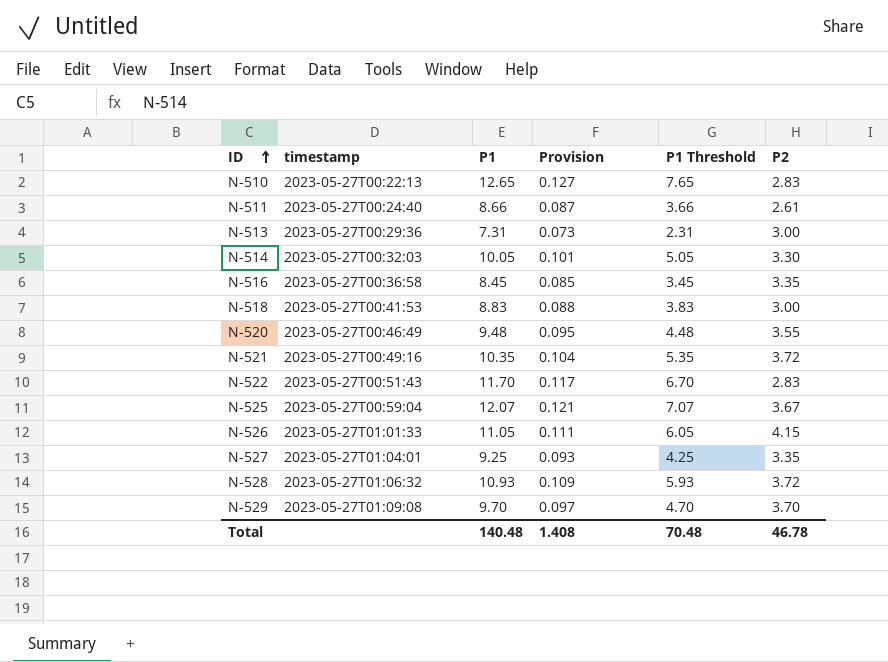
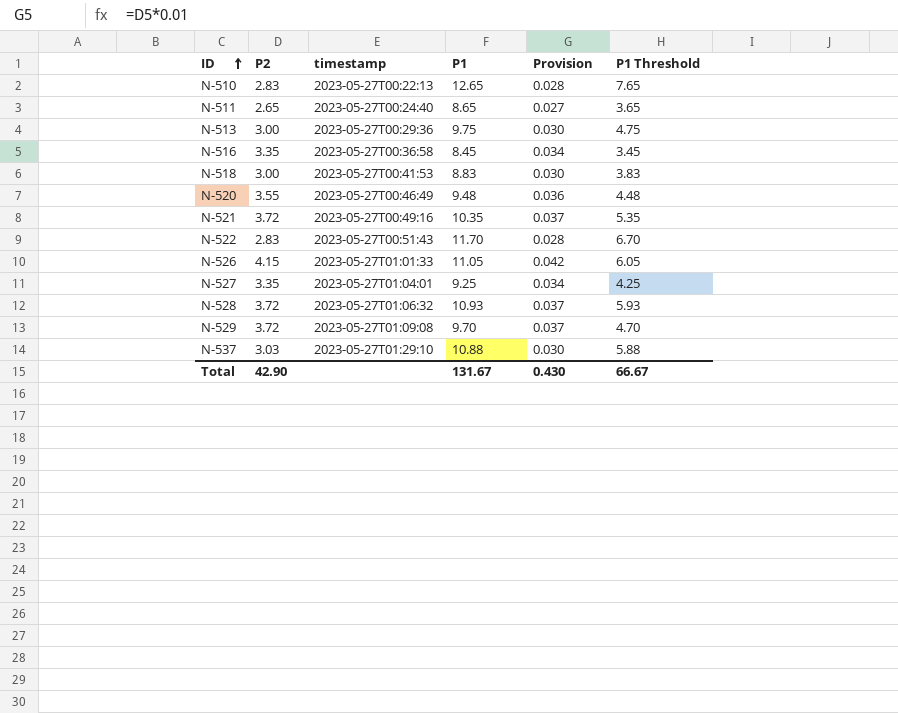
column P2 | position: 6 -> 2
column Provision | formula: [P1] * 0.01 -> [P2] * 0.01
row N-514: 2023-05-27T00:32:03 | 10.05 | 0.101 | 5.05 | 3.30 -> none
row N-525: 2023-05-27T00:59:04 | 12.07 | 0.121 | 7.07 | 3.67 -> none
N-511 | P2: 2.61 -> 2.65
N-511 | P1: 8.66 -> 8.65
N-511 | P1 Threshold: 3.66 -> 3.65
N-513 | P1: 7.31 -> 9.75
N-513 | P1 Threshold: 2.31 -> 4.75
N-529 | P2: 3.70 -> 3.72
row N-537: none -> 3.03 | 2023-05-27T01:29:10 | 10.88 | 0.030 | 5.88
Total | P2: 46.78 -> 42.90
Total | P1: 140.48 -> 131.67
Total | Provision: 1.408 -> 0.430
Total | P1 Threshold: 70.48 -> 66.67

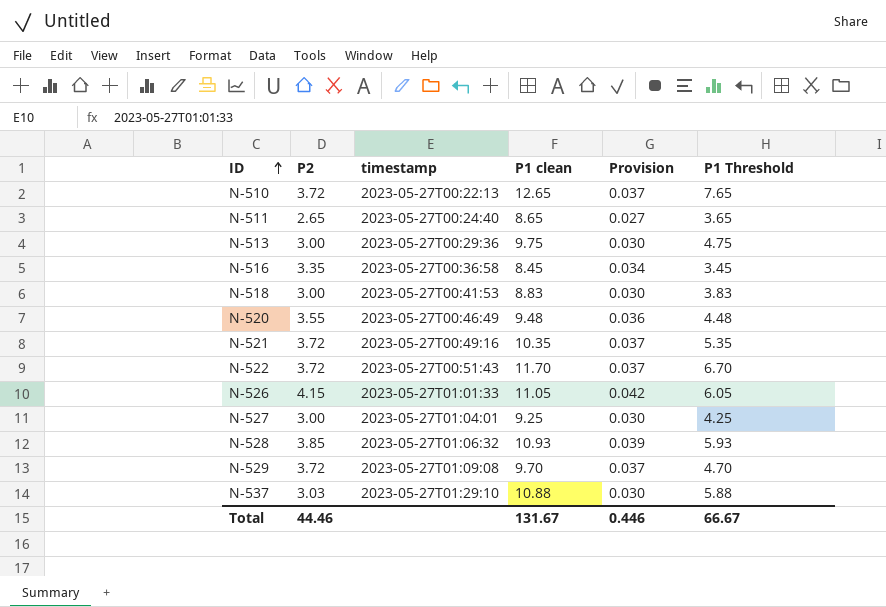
column name: P1 -> P1 clean
N-510 | P2: 2.83 -> 3.72
N-510 | Provision: 0.028 -> 0.037
N-522 | P2: 2.83 -> 3.72
N-522 | Provision: 0.028 -> 0.037
N-527 | P2: 3.35 -> 3.00
N-527 | Provision: 0.034 -> 0.030
N-528 | P2: 3.72 -> 3.85
N-528 | Provision: 0.037 -> 0.039
Total | P2: 42.90 -> 44.46
Total | Provision: 0.430 -> 0.446

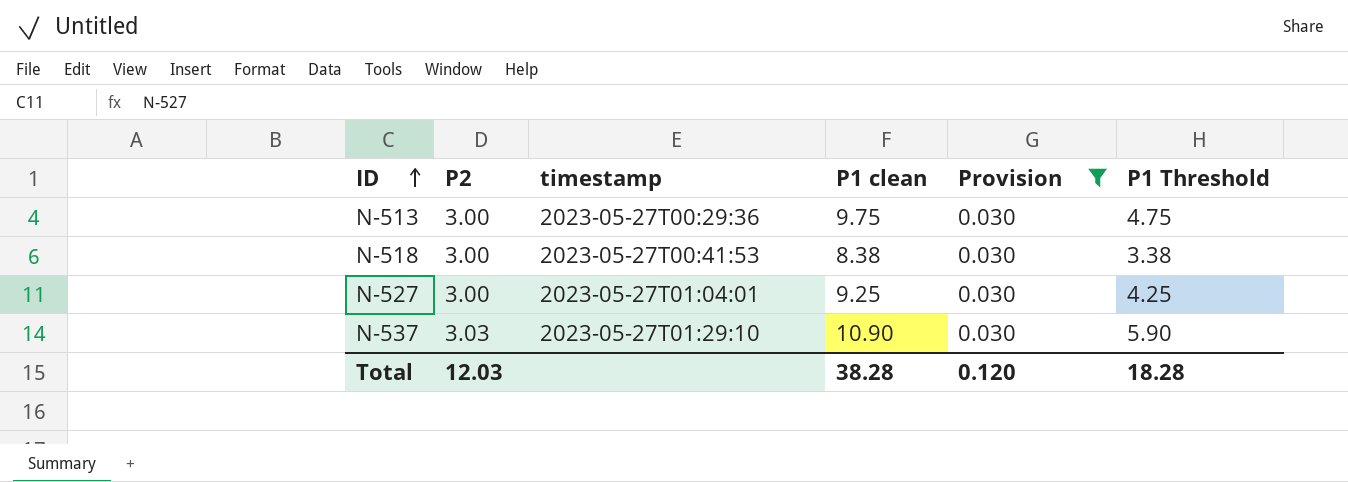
filter: none -> Provision = 0.030
N-518 | P1 clean: 8.83 -> 8.38
N-518 | P1 Threshold: 3.83 -> 3.38
N-537 | P1 clean: 10.88 -> 10.90
N-537 | P1 Threshold: 5.88 -> 5.90
Total | P2: 44.46 -> 12.03
Total | P1 clean: 131.67 -> 38.28
Total | Provision: 0.446 -> 0.120
Total | P1 Threshold: 66.67 -> 18.28

